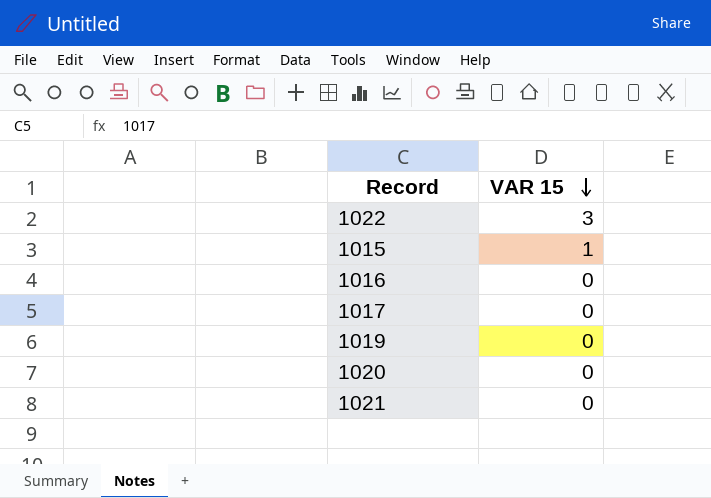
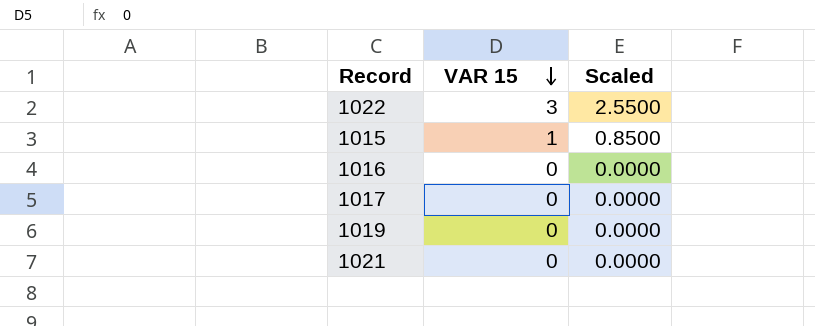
column Scaled | formula: none -> [VAR 15] * 0.85
row 1020: 0 -> none

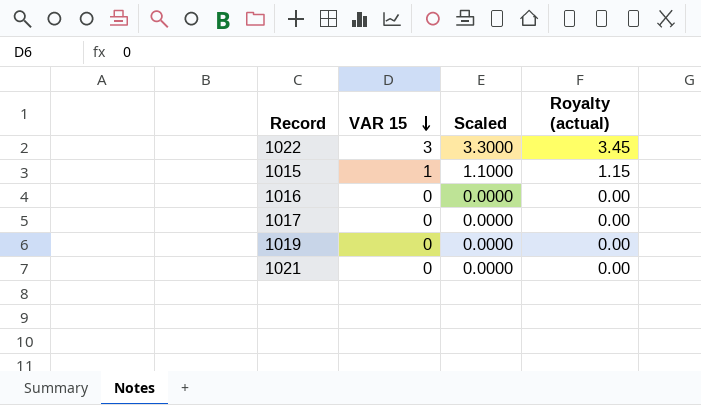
column Scaled | formula: [VAR 15] * 0.85 -> [VAR 15] * 1.1
column Royalty (actual) | formula: none -> [VAR 15] * 1.15

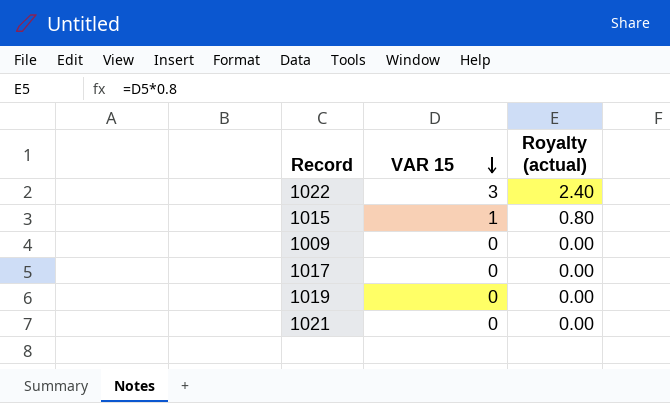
column Scaled | formula: [VAR 15] * 1.1 -> none
column Royalty (actual) | formula: [VAR 15] * 1.15 -> [VAR 15] * 0.8
row 1016: 0 | 0.0000 | 0.00 -> none
row 1009: none -> 0 | 0.00

